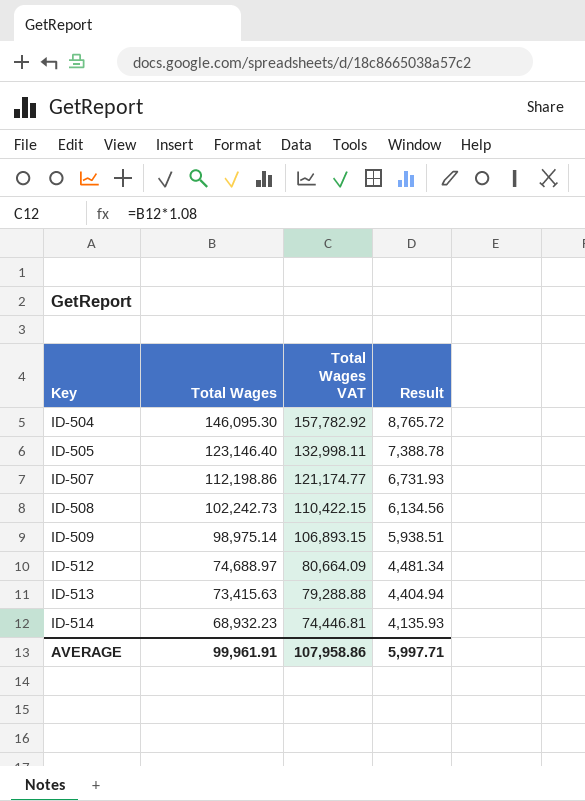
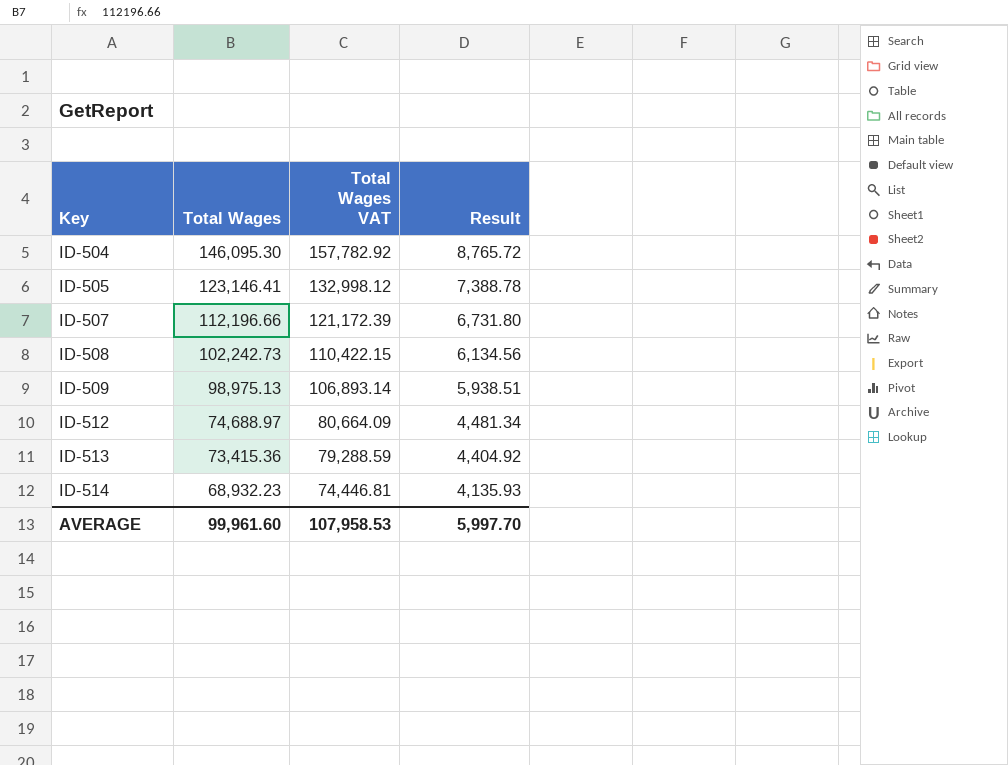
ID-505 | Total Wages: 123,146.40 -> 123,146.41
ID-505 | Total Wages VAT: 132,998.11 -> 132,998.12
ID-507 | Total Wages: 112,198.86 -> 112,196.66
ID-507 | Total Wages VAT: 121,174.77 -> 121,172.39
ID-507 | Result: 6,731.93 -> 6,731.80
ID-509 | Total Wages: 98,975.14 -> 98,975.13
ID-509 | Total Wages VAT: 106,893.15 -> 106,893.14
ID-513 | Total Wages: 73,415.63 -> 73,415.36
ID-513 | Total Wages VAT: 79,288.88 -> 79,288.59
ID-513 | Result: 4,404.94 -> 4,404.92
AVERAGE | Total Wages: 99,961.91 -> 99,961.60
AVERAGE | Total Wages VAT: 107,958.86 -> 107,958.53
AVERAGE | Result: 5,997.71 -> 5,997.70

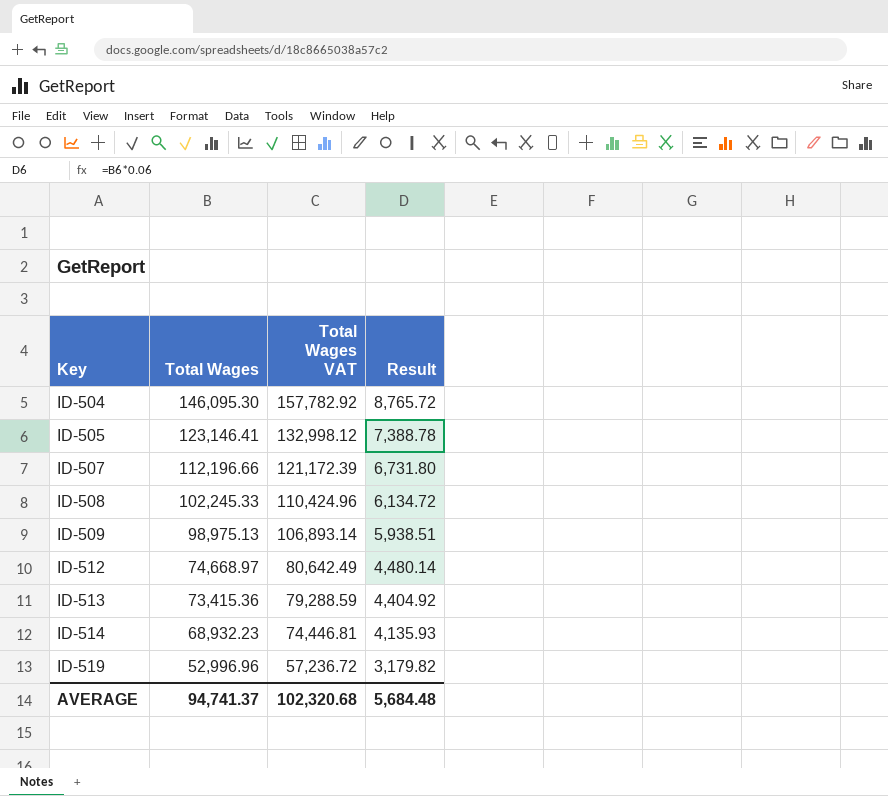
ID-508 | Total Wages: 102,242.73 -> 102,245.33
ID-508 | Total Wages VAT: 110,422.15 -> 110,424.96
ID-508 | Result: 6,134.56 -> 6,134.72
ID-512 | Total Wages: 74,688.97 -> 74,668.97
ID-512 | Total Wages VAT: 80,664.09 -> 80,642.49
ID-512 | Result: 4,481.34 -> 4,480.14
row ID-519: none -> 52,996.96 | 57,236.72 | 3,179.82
AVERAGE | Total Wages: 99,961.60 -> 94,741.37
AVERAGE | Total Wages VAT: 107,958.53 -> 102,320.68
AVERAGE | Result: 5,997.70 -> 5,684.48

